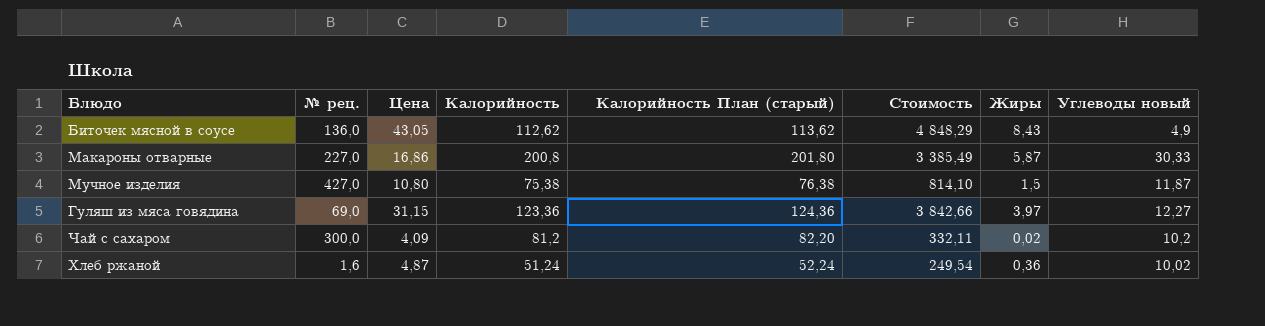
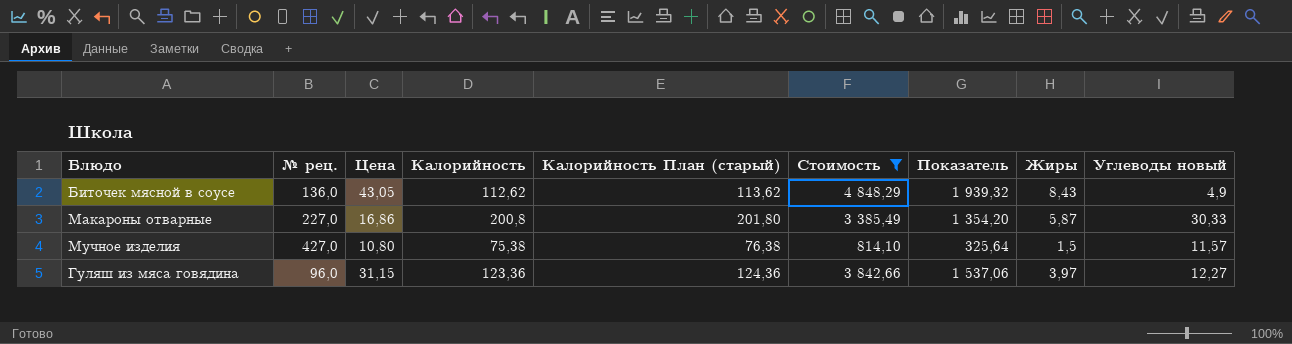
filter: none -> Стоимость >= 814,10
column Показатель | formula: none -> [Стоимость] * 0,4
Мучное изделия | Углеводы новый: 11,87 -> 11,57
Гуляш из мяса говядина | № рец.: 69,0 -> 96,0

